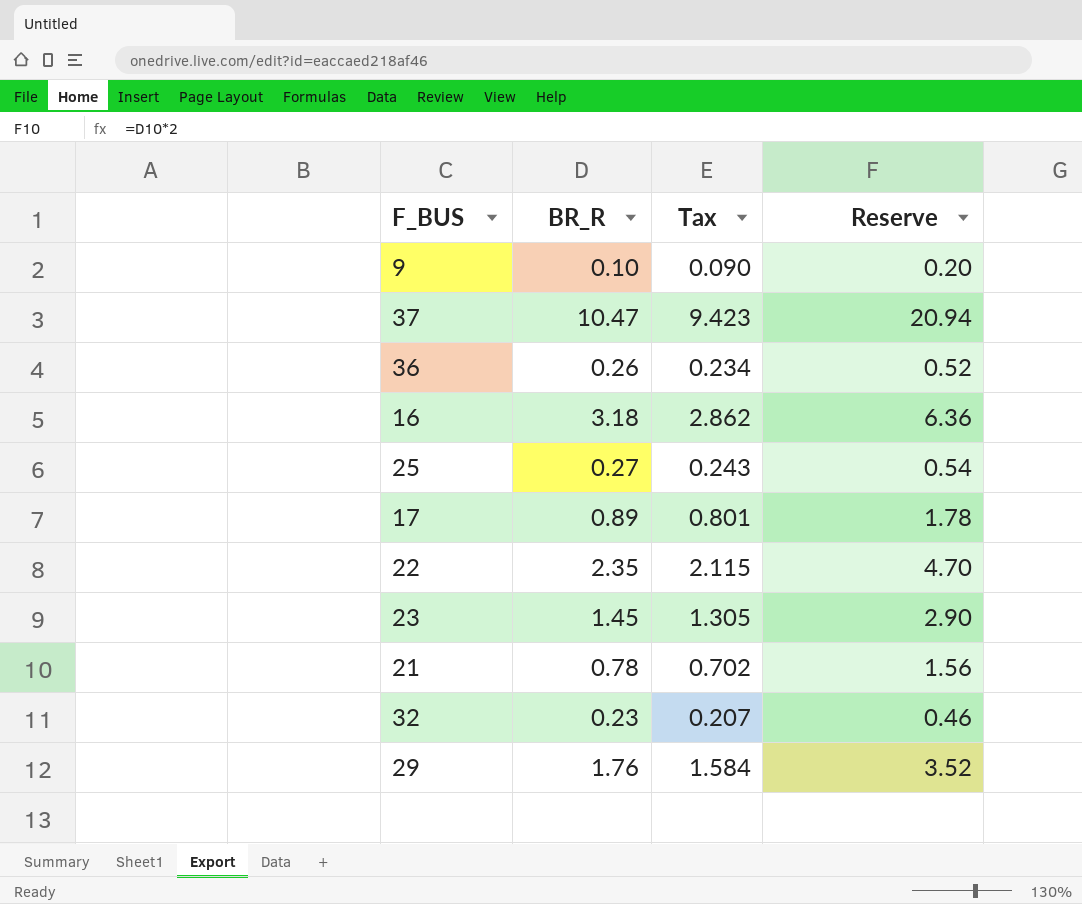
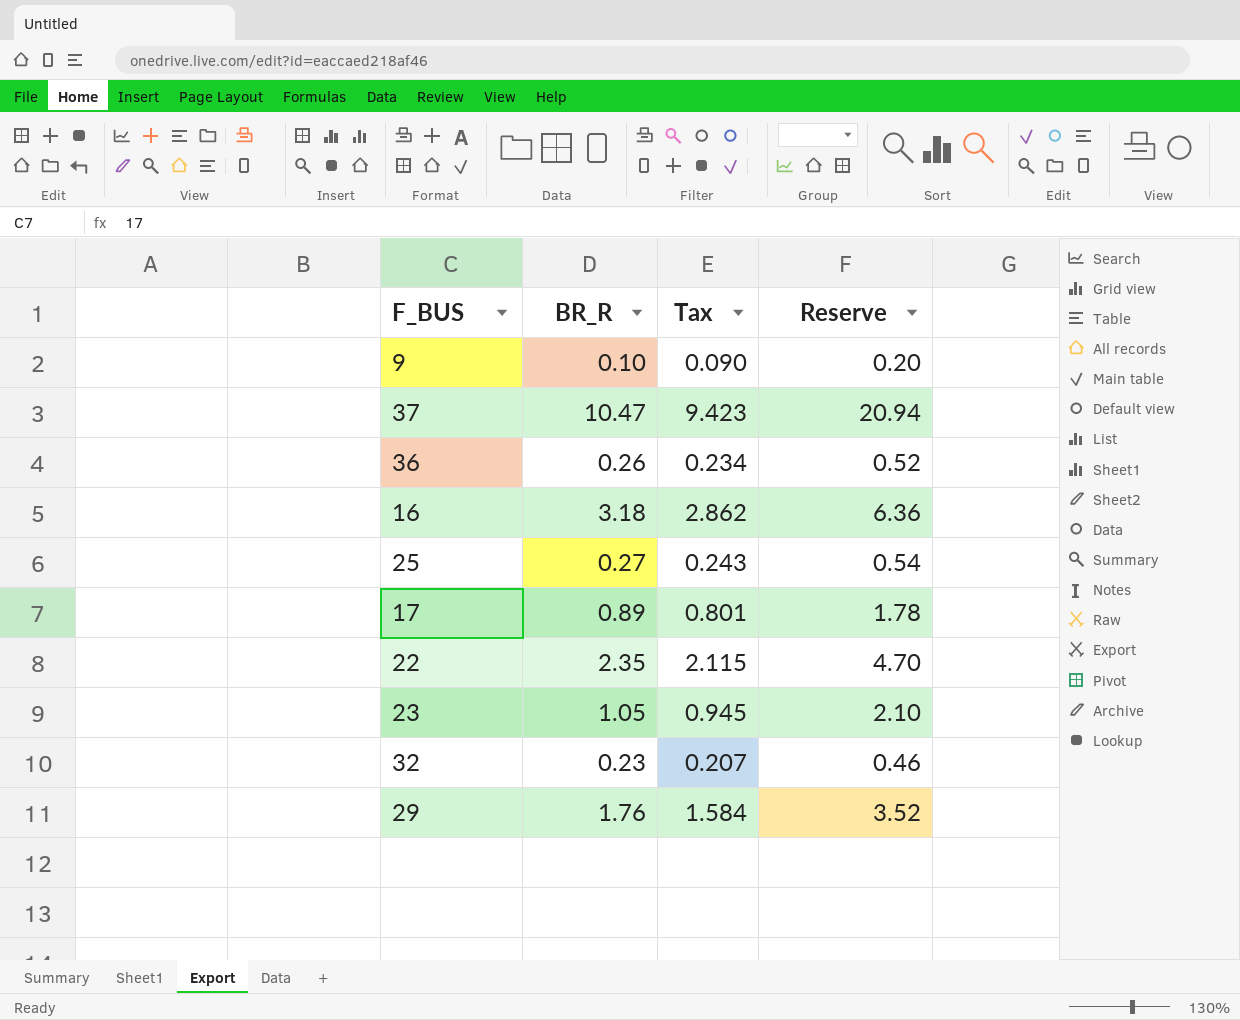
row 21: 0.78 | 0.702 | 1.56 -> none
23 | BR_R: 1.45 -> 1.05
23 | Tax: 1.305 -> 0.945
23 | Reserve: 2.90 -> 2.10

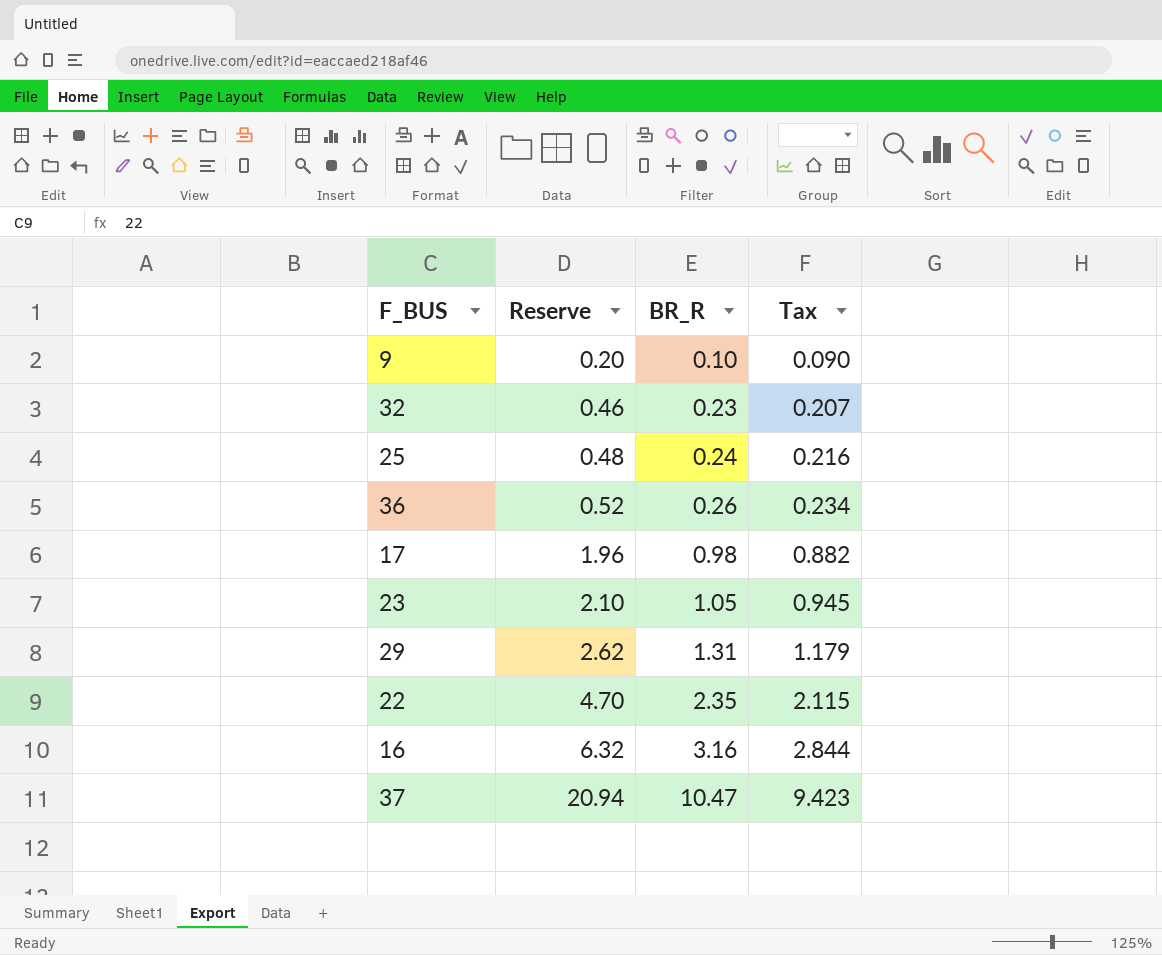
row order: none -> Reserve ascending
column Reserve | position: 4 -> 2
25 | Reserve: 0.54 -> 0.48
25 | BR_R: 0.27 -> 0.24
25 | Tax: 0.243 -> 0.216
17 | Reserve: 1.78 -> 1.96
17 | BR_R: 0.89 -> 0.98
17 | Tax: 0.801 -> 0.882
29 | Reserve: 3.52 -> 2.62
29 | BR_R: 1.76 -> 1.31
29 | Tax: 1.584 -> 1.179
16 | Reserve: 6.36 -> 6.32
16 | BR_R: 3.18 -> 3.16
16 | Tax: 2.862 -> 2.844

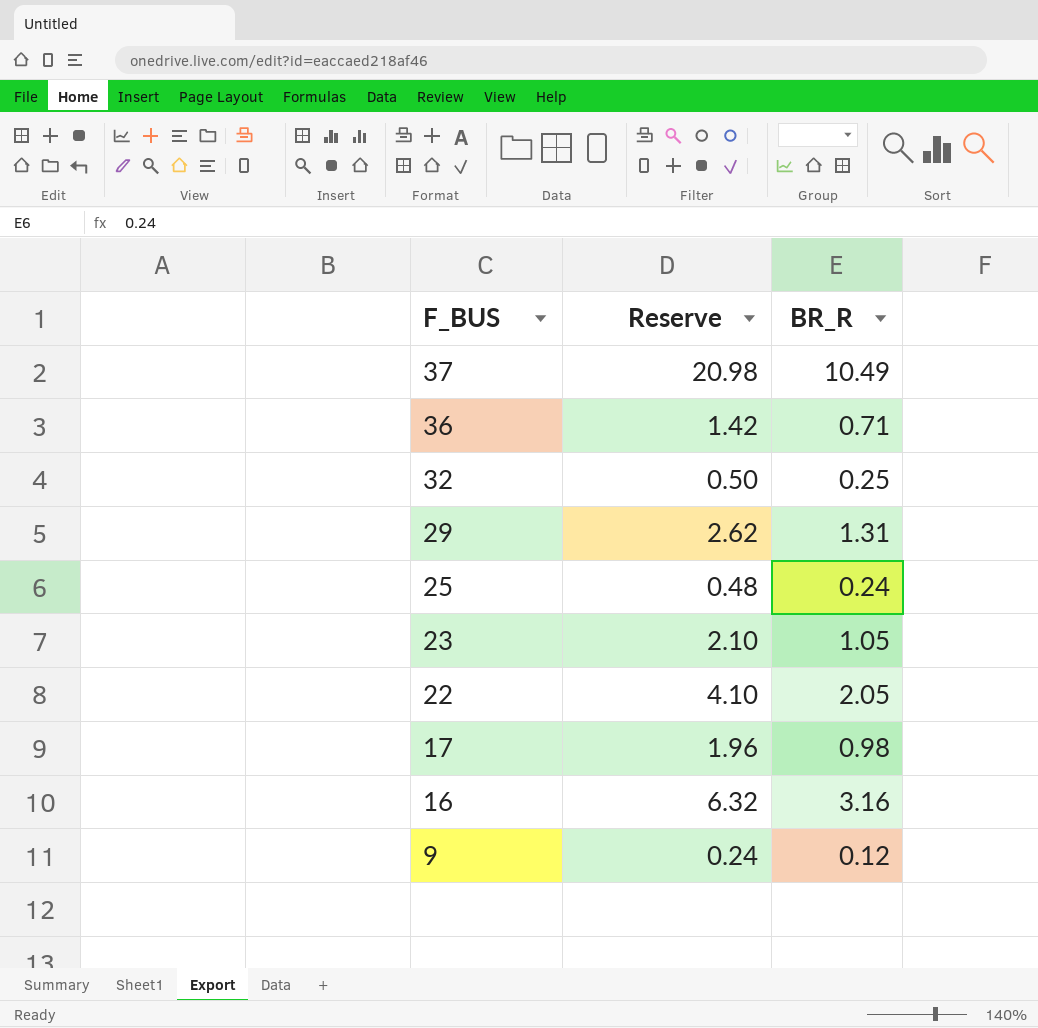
row order: Reserve ascending -> F_BUS descending
column Tax | formula: [BR_R] * 0.9 -> none
37 | Reserve: 20.94 -> 20.98
37 | BR_R: 10.47 -> 10.49
36 | Reserve: 0.52 -> 1.42
36 | BR_R: 0.26 -> 0.71
32 | Reserve: 0.46 -> 0.50
32 | BR_R: 0.23 -> 0.25
22 | Reserve: 4.70 -> 4.10
22 | BR_R: 2.35 -> 2.05
9 | Reserve: 0.20 -> 0.24
9 | BR_R: 0.10 -> 0.12

